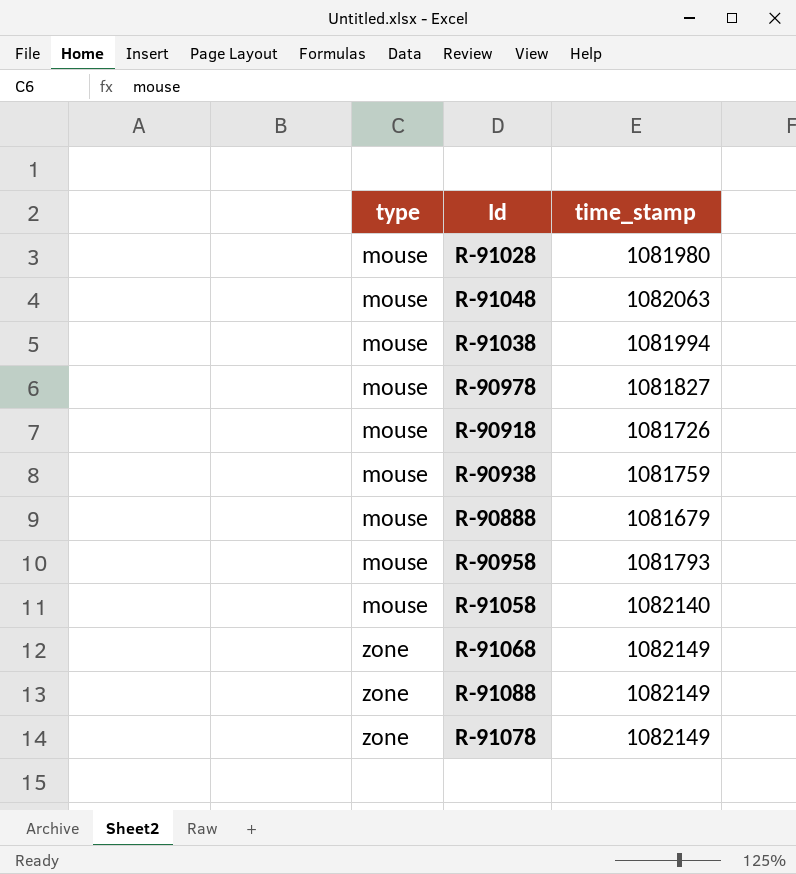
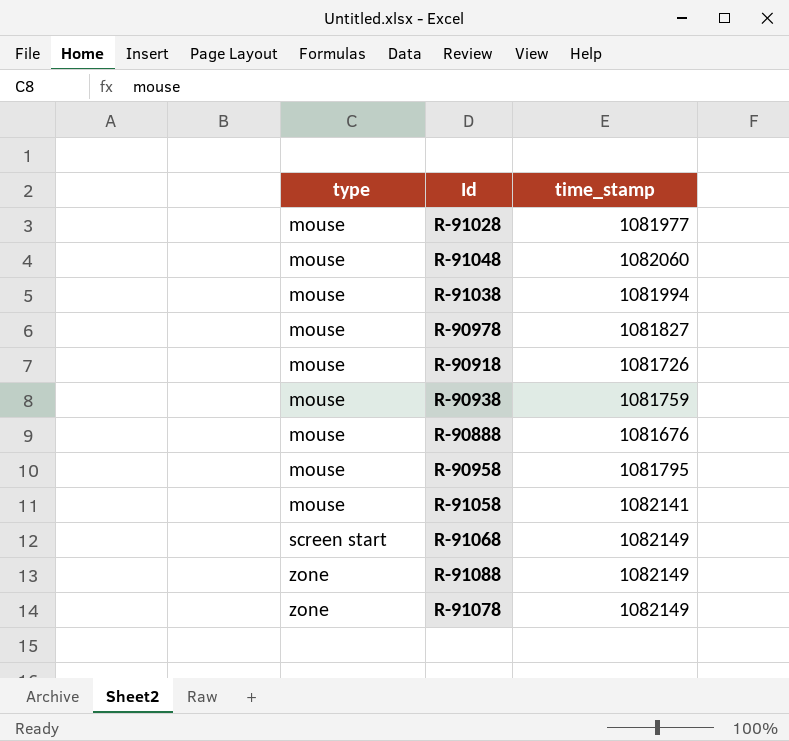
R-91028 | time_stamp: 1081980 -> 1081977
R-91048 | time_stamp: 1082063 -> 1082060
R-90888 | time_stamp: 1081679 -> 1081676
R-90958 | time_stamp: 1081793 -> 1081795
R-91058 | time_stamp: 1082140 -> 1082141
R-91068 | type: zone -> screen start

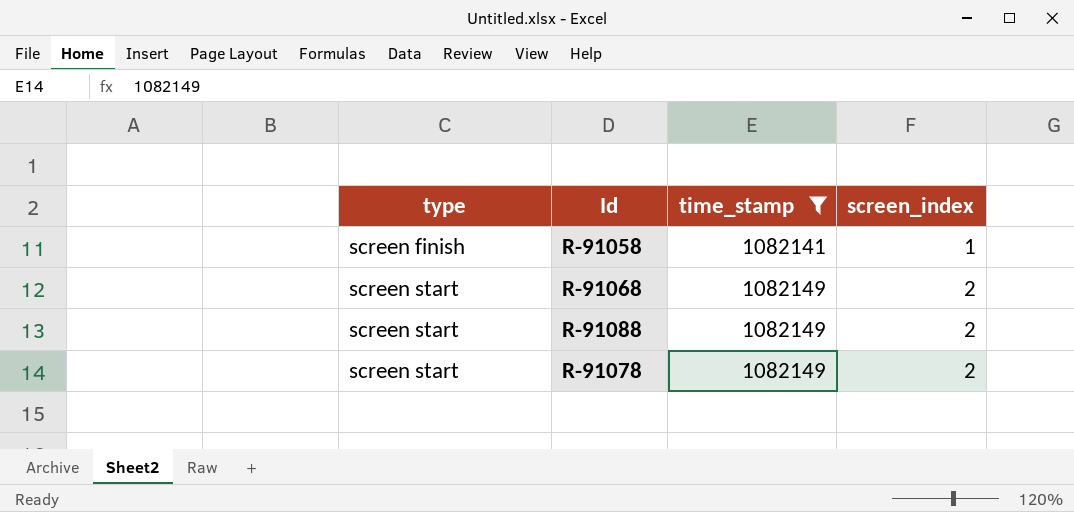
filter: none -> time_stamp >= 1082141
column screen_index | position: none -> 4
R-91058 | type: mouse -> screen finish
R-91088 | type: zone -> screen start
R-91078 | type: zone -> screen start

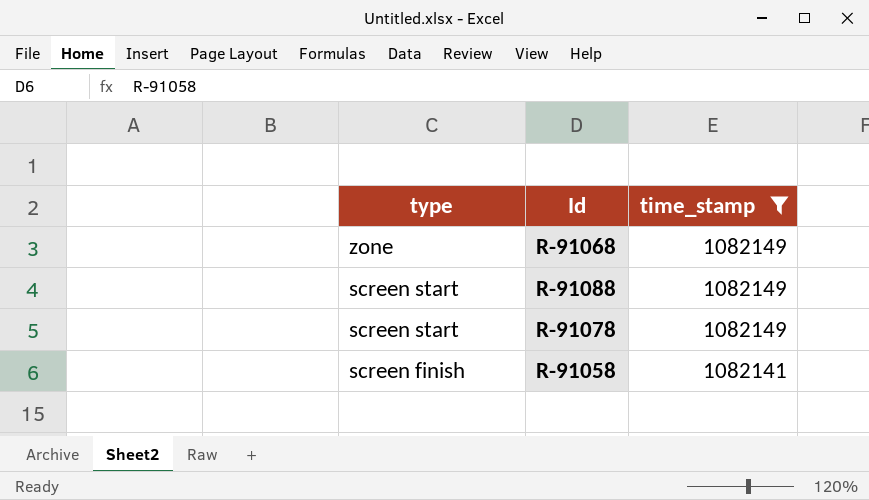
row order: type ascending -> type descending
column screen_index | position: 4 -> none
R-91068 | type: screen start -> zone

